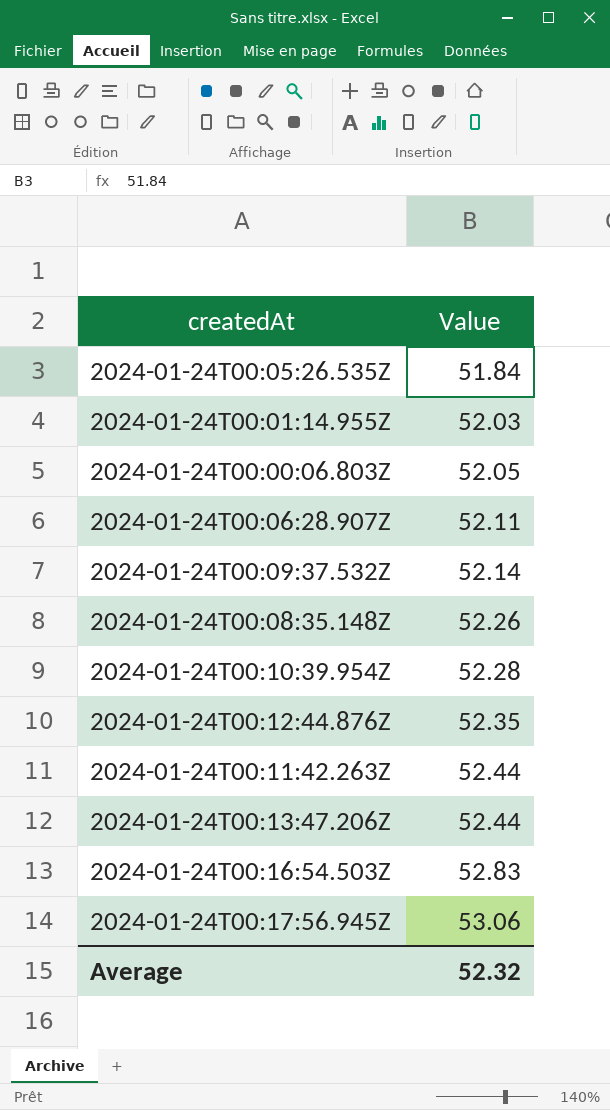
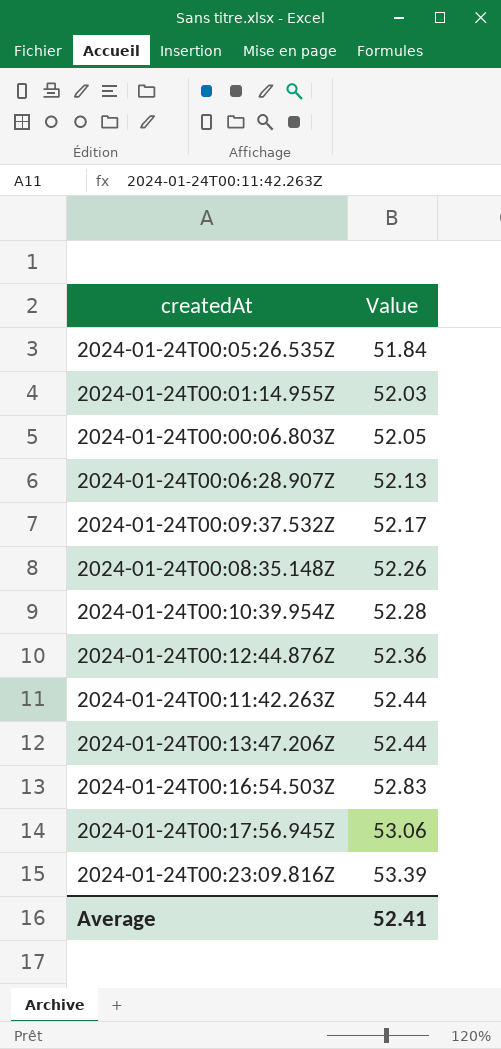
2024-01-24T00:06:28.907Z | Value: 52.11 -> 52.13
2024-01-24T00:09:37.532Z | Value: 52.14 -> 52.17
2024-01-24T00:12:44.876Z | Value: 52.35 -> 52.36
row 2024-01-24T00:23:09.816Z: none -> 53.39
Average | Value: 52.32 -> 52.41

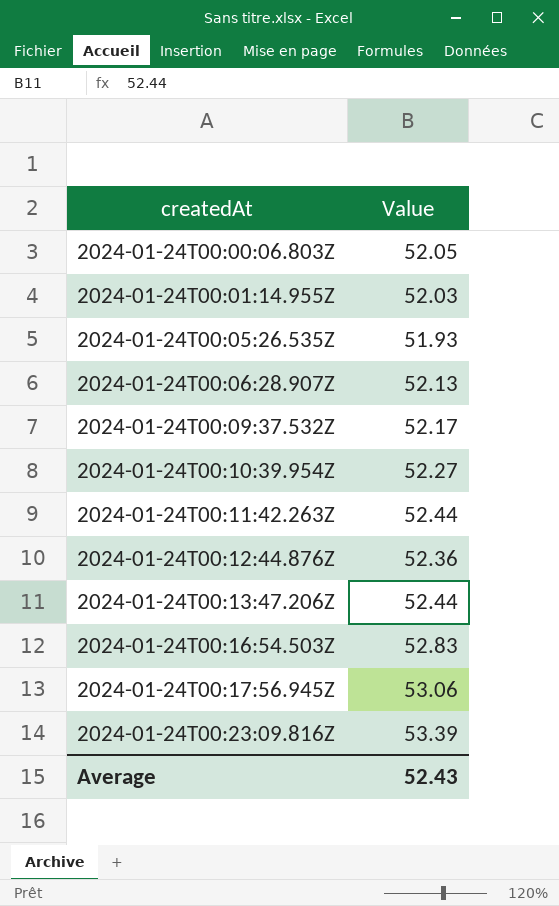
row order: Value ascending -> createdAt ascending
row 2024-01-24T00:08:35.148Z: 52.26 -> none
2024-01-24T00:05:26.535Z | Value: 51.84 -> 51.93
2024-01-24T00:10:39.954Z | Value: 52.28 -> 52.27
Average | Value: 52.41 -> 52.43

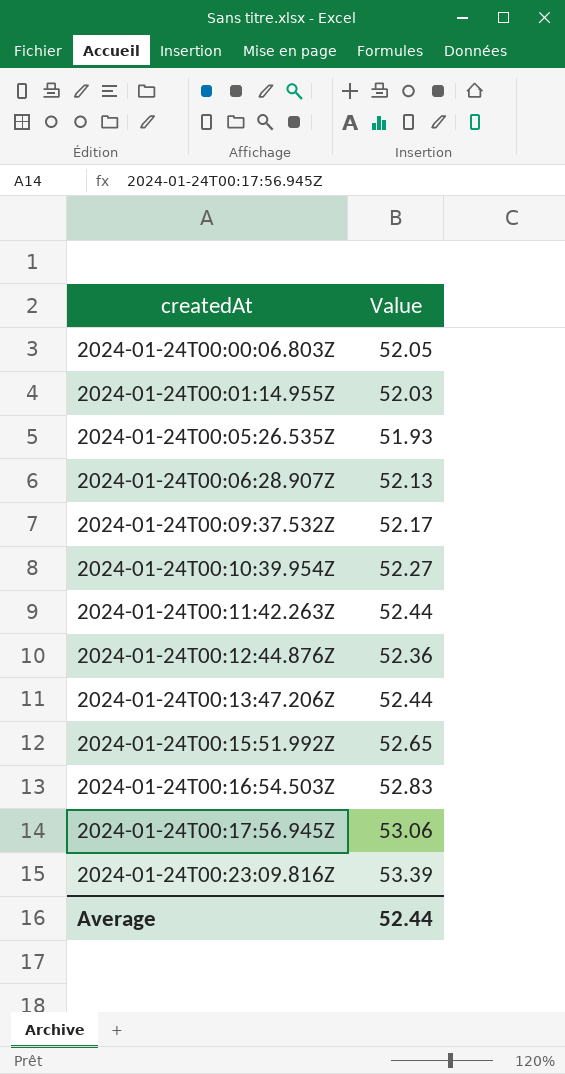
row 2024-01-24T00:15:51.992Z: none -> 52.65
Average | Value: 52.43 -> 52.44

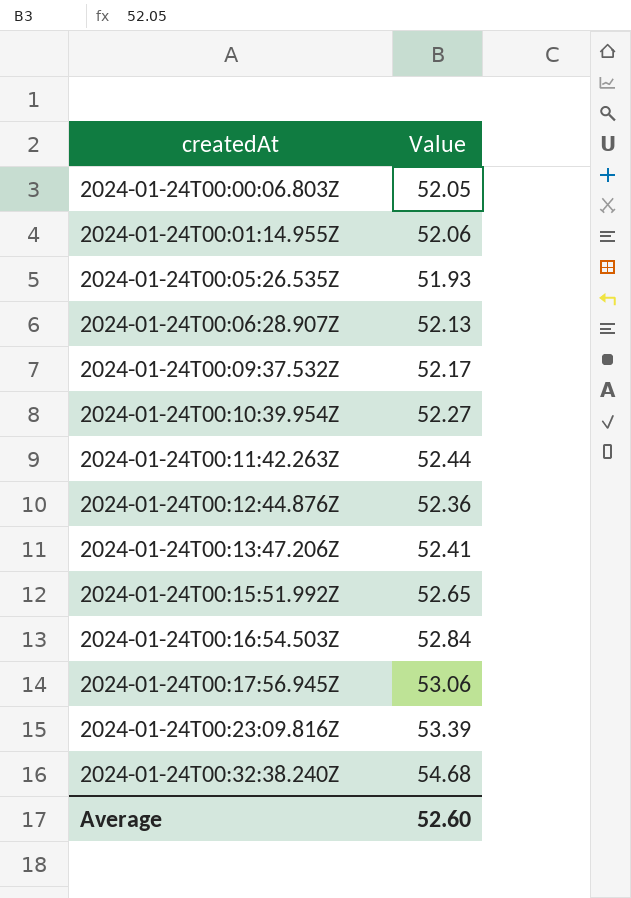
2024-01-24T00:01:14.955Z | Value: 52.03 -> 52.06
2024-01-24T00:13:47.206Z | Value: 52.44 -> 52.41
2024-01-24T00:16:54.503Z | Value: 52.83 -> 52.84
row 2024-01-24T00:32:38.240Z: none -> 54.68
Average | Value: 52.44 -> 52.60

